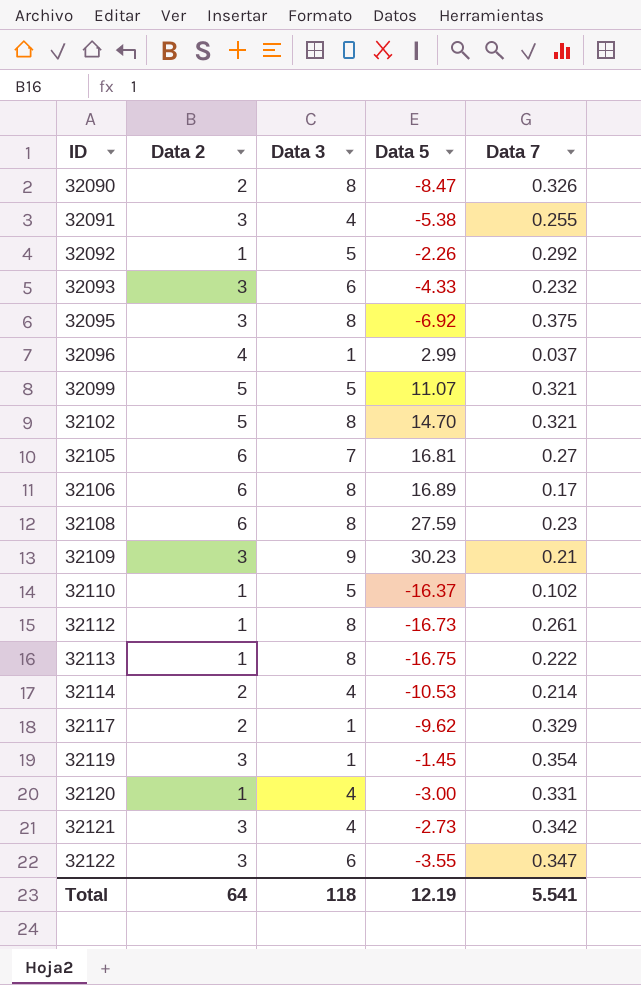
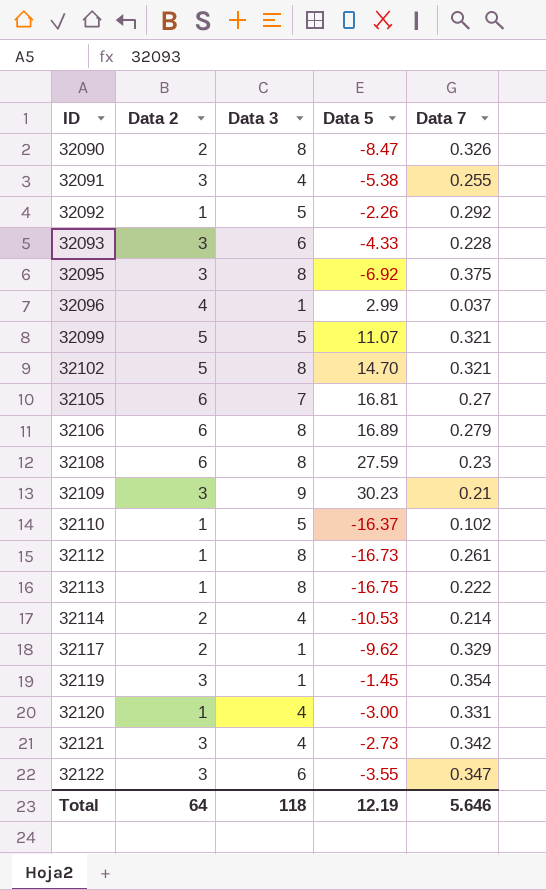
32093 | Data 7: 0.232 -> 0.228
32106 | Data 7: 0.17 -> 0.279
Total | Data 7: 5.541 -> 5.646

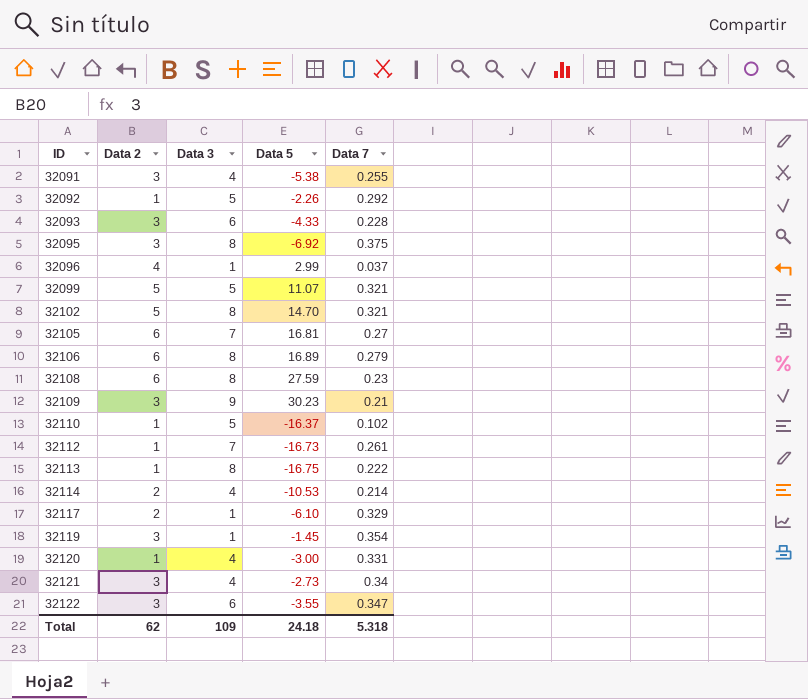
row 32090: 2 | 8 | -8.47 | 0.326 -> none
32112 | Data 3: 8 -> 7
32117 | Data 5: -9.62 -> -6.10
32121 | Data 7: 0.342 -> 0.34
Total | Data 2: 64 -> 62
Total | Data 3: 118 -> 109
Total | Data 5: 12.19 -> 24.18
Total | Data 7: 5.646 -> 5.318

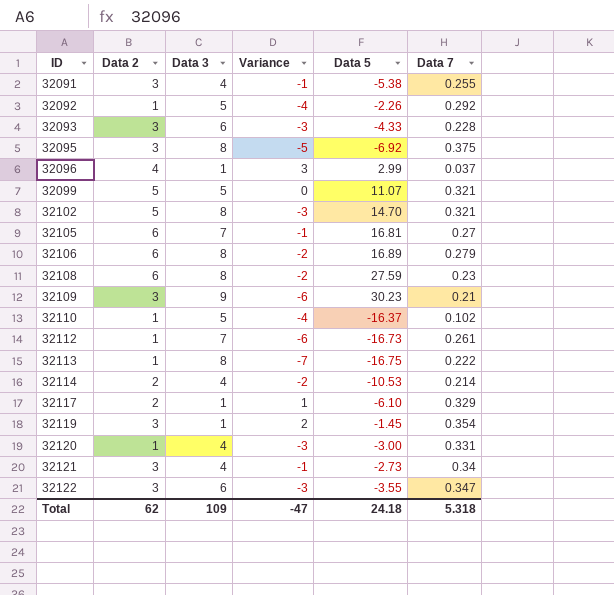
column Variance | formula: none -> [Data 2] - [Data 3]

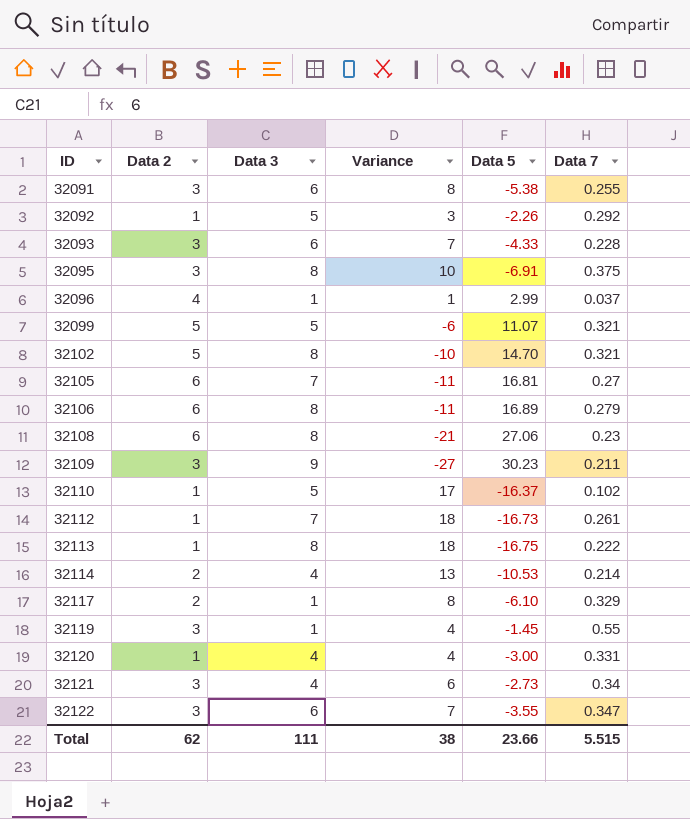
column Variance | formula: [Data 2] - [Data 3] -> [Data 2] - [Data 5]
32091 | Data 3: 4 -> 6
32095 | Data 5: -6.92 -> -6.91
32108 | Data 5: 27.59 -> 27.06
32109 | Data 7: 0.21 -> 0.211
32119 | Data 7: 0.354 -> 0.55
Total | Data 3: 109 -> 111
Total | Variance: -47 -> 38
Total | Data 5: 24.18 -> 23.66
Total | Data 7: 5.318 -> 5.515

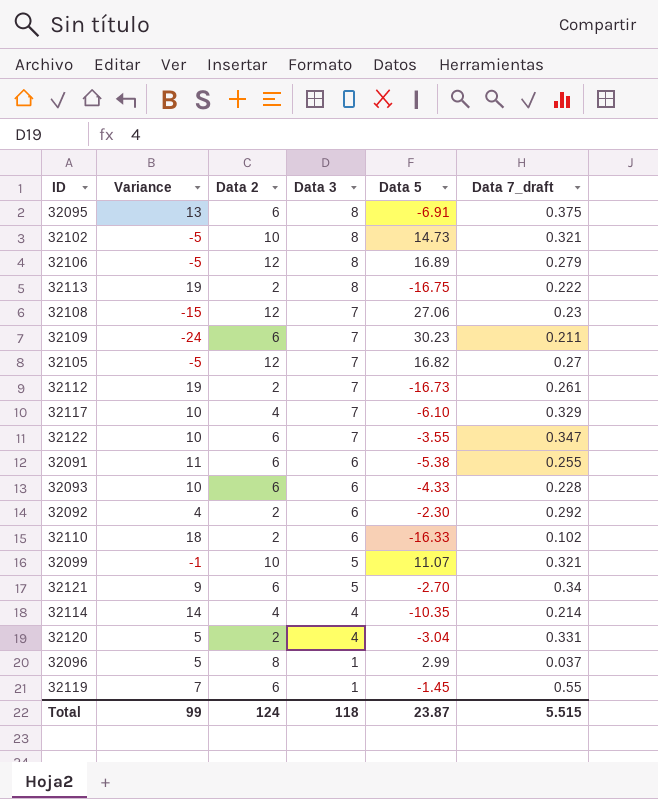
row order: ID ascending -> Data 3 descending
column Variance | position: 4 -> 2
column name: Data 7 -> Data 7_draft
32095 | Variance: 10 -> 13
32095 | Data 2: 3 -> 6
32102 | Variance: -10 -> -5
32102 | Data 2: 5 -> 10
32102 | Data 5: 14.70 -> 14.73
32106 | Variance: -11 -> -5
32106 | Data 2: 6 -> 12
32113 | Variance: 18 -> 19
32113 | Data 2: 1 -> 2
32108 | Variance: -21 -> -15
32108 | Data 2: 6 -> 12
32108 | Data 3: 8 -> 7
32109 | Variance: -27 -> -24
32109 | Data 2: 3 -> 6
32109 | Data 3: 9 -> 7
32105 | Variance: -11 -> -5
32105 | Data 2: 6 -> 12
32105 | Data 5: 16.81 -> 16.82
32112 | Variance: 18 -> 19
32112 | Data 2: 1 -> 2
32117 | Variance: 8 -> 10
32117 | Data 2: 2 -> 4
32117 | Data 3: 1 -> 7
32122 | Variance: 7 -> 10
32122 | Data 2: 3 -> 6
32122 | Data 3: 6 -> 7
32091 | Variance: 8 -> 11
32091 | Data 2: 3 -> 6
32093 | Variance: 7 -> 10
32093 | Data 2: 3 -> 6
32092 | Variance: 3 -> 4
32092 | Data 2: 1 -> 2
32092 | Data 3: 5 -> 6
32092 | Data 5: -2.26 -> -2.30
32110 | Variance: 17 -> 18
32110 | Data 2: 1 -> 2
32110 | Data 3: 5 -> 6
32110 | Data 5: -16.37 -> -16.33
32099 | Variance: -6 -> -1
32099 | Data 2: 5 -> 10
32121 | Variance: 6 -> 9
32121 | Data 2: 3 -> 6
32121 | Data 3: 4 -> 5
32121 | Data 5: -2.73 -> -2.70
32114 | Variance: 13 -> 14
32114 | Data 2: 2 -> 4
32114 | Data 5: -10.53 -> -10.35
32120 | Variance: 4 -> 5
32120 | Data 2: 1 -> 2
32120 | Data 5: -3.00 -> -3.04
32096 | Variance: 1 -> 5
32096 | Data 2: 4 -> 8
32119 | Variance: 4 -> 7
32119 | Data 2: 3 -> 6
Total | Variance: 38 -> 99
Total | Data 2: 62 -> 124
Total | Data 3: 111 -> 118
Total | Data 5: 23.66 -> 23.87

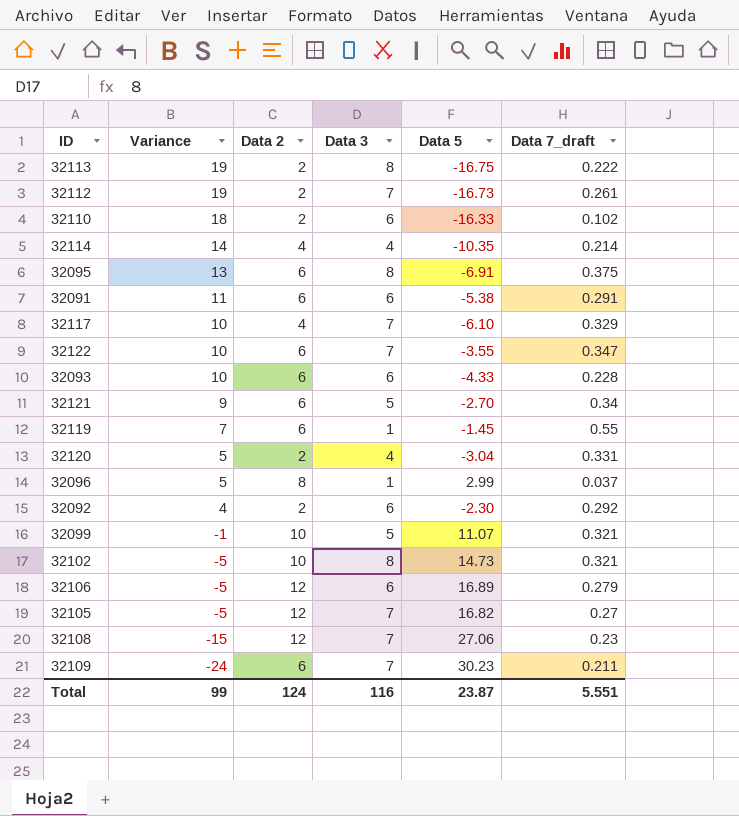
row order: Data 3 descending -> Variance descending
32091 | Data 7_draft: 0.255 -> 0.291
32106 | Data 3: 8 -> 6
Total | Data 3: 118 -> 116
Total | Data 7_draft: 5.515 -> 5.551

